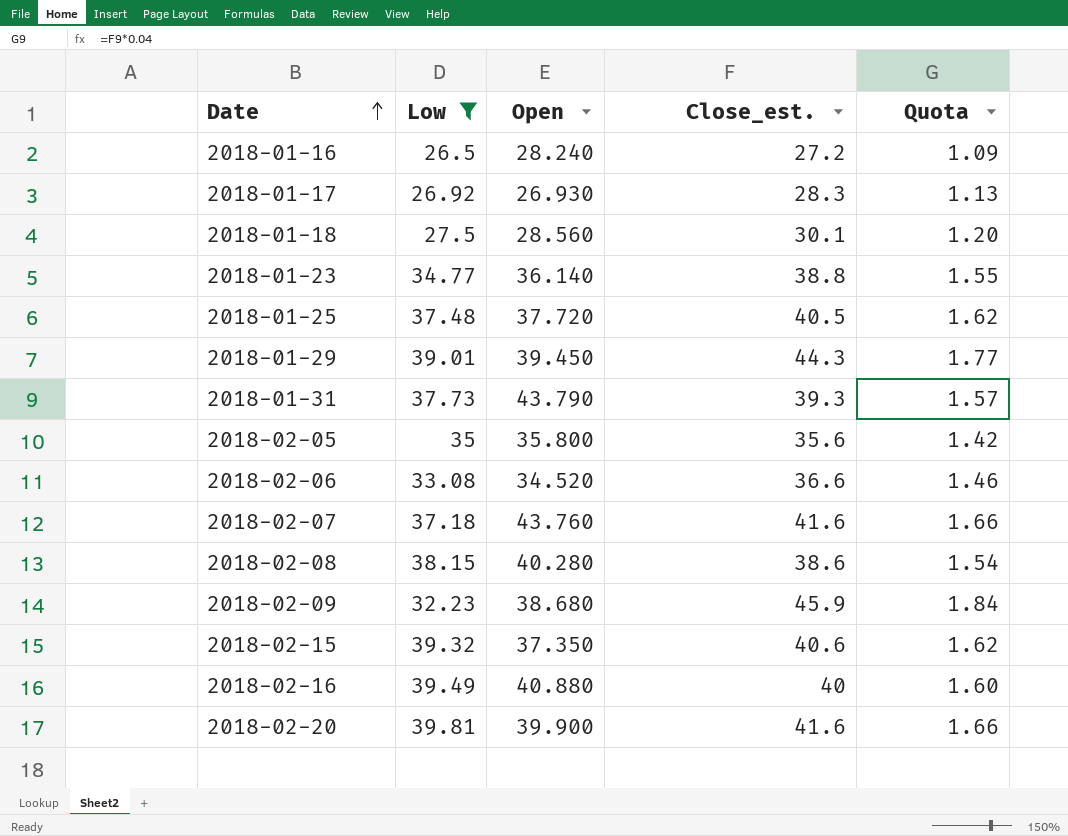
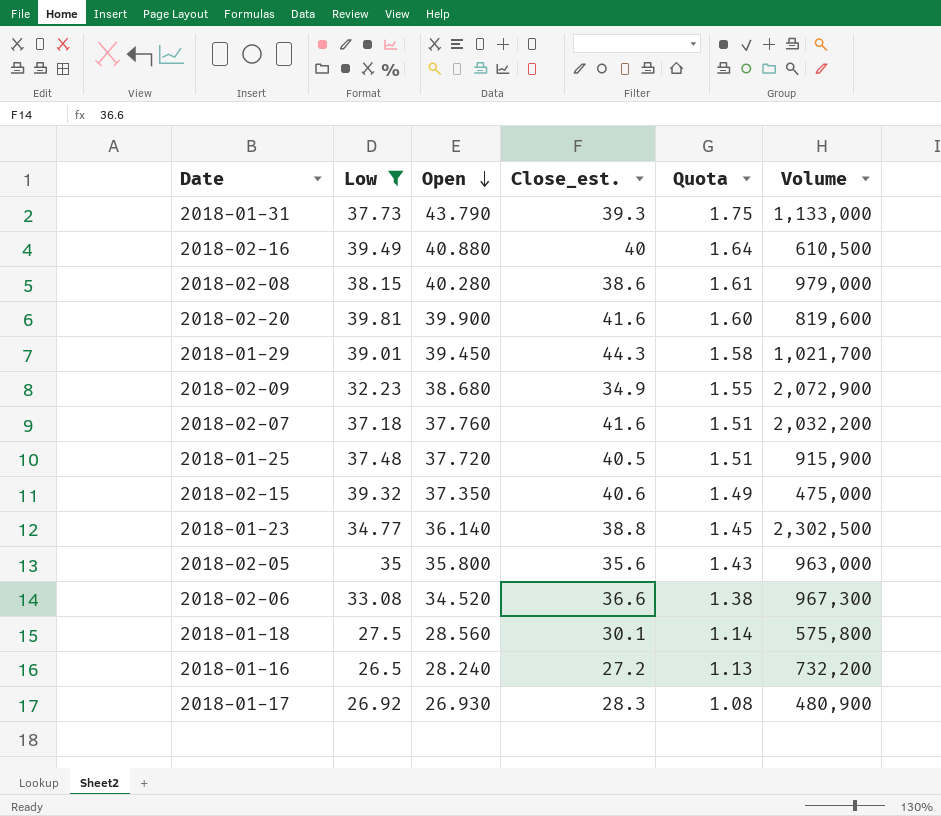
row order: Date ascending -> Open descending
column Quota | formula: [Close_est.] * 0.04 -> [Open] * 0.04
column Volume | position: none -> 6
2018-02-09 | Close_est.: 45.9 -> 34.9
2018-02-07 | Open: 43.760 -> 37.760

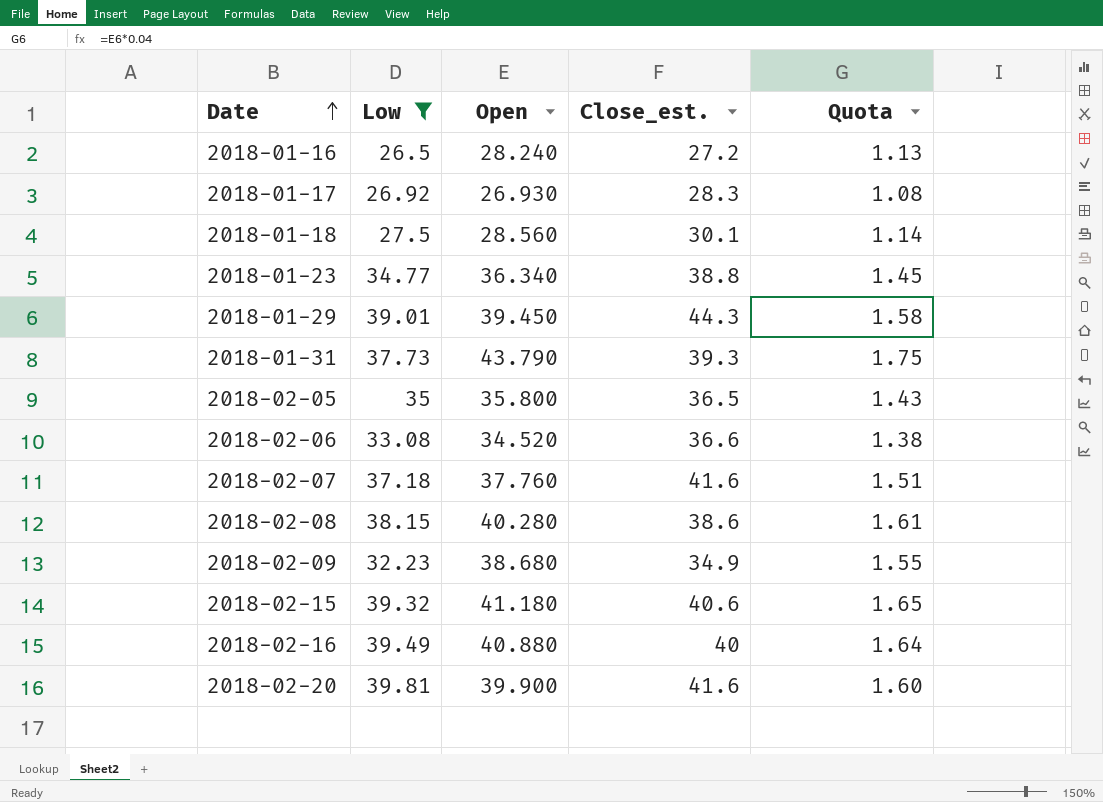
row order: Open descending -> Date ascending
column Volume | position: 6 -> none
row 2018-01-25: 37.48 | 37.720 | 40.5 | 1.51 | 915,900 -> none
2018-01-23 | Open: 36.140 -> 36.340
2018-02-05 | Close_est.: 35.6 -> 36.5
2018-02-15 | Open: 37.350 -> 41.180
2018-02-15 | Quota: 1.49 -> 1.65

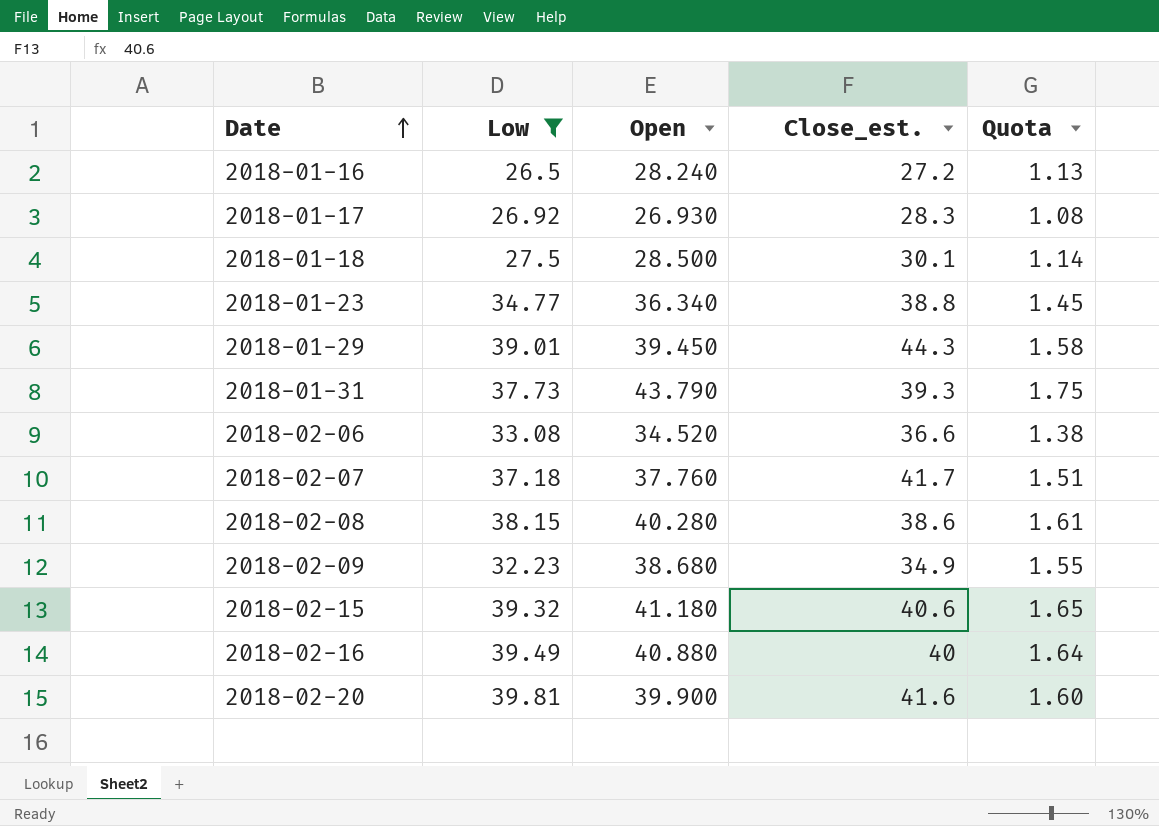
row 2018-02-05: 35 | 35.800 | 36.5 | 1.43 -> none
2018-01-18 | Open: 28.560 -> 28.500
2018-02-07 | Close_est.: 41.6 -> 41.7

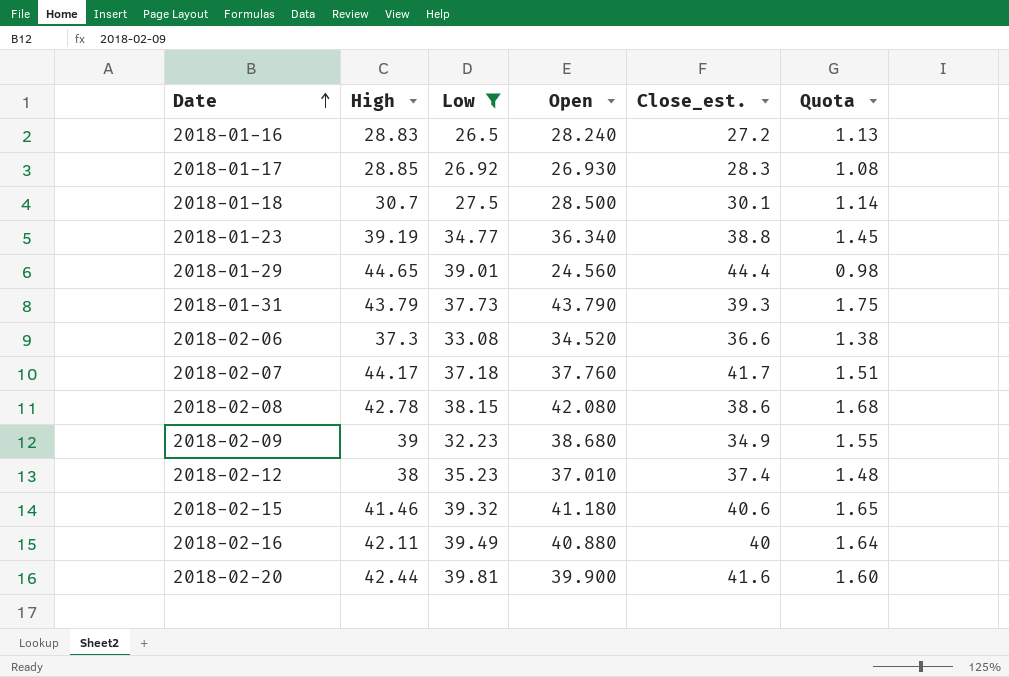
column High | position: none -> 2
2018-01-29 | Open: 39.450 -> 24.560
2018-01-29 | Close_est.: 44.3 -> 44.4
2018-01-29 | Quota: 1.58 -> 0.98
2018-02-08 | Open: 40.280 -> 42.080
2018-02-08 | Quota: 1.61 -> 1.68
row 2018-02-12: none -> 38 | 35.23 | 37.010 | 37.4 | 1.48

